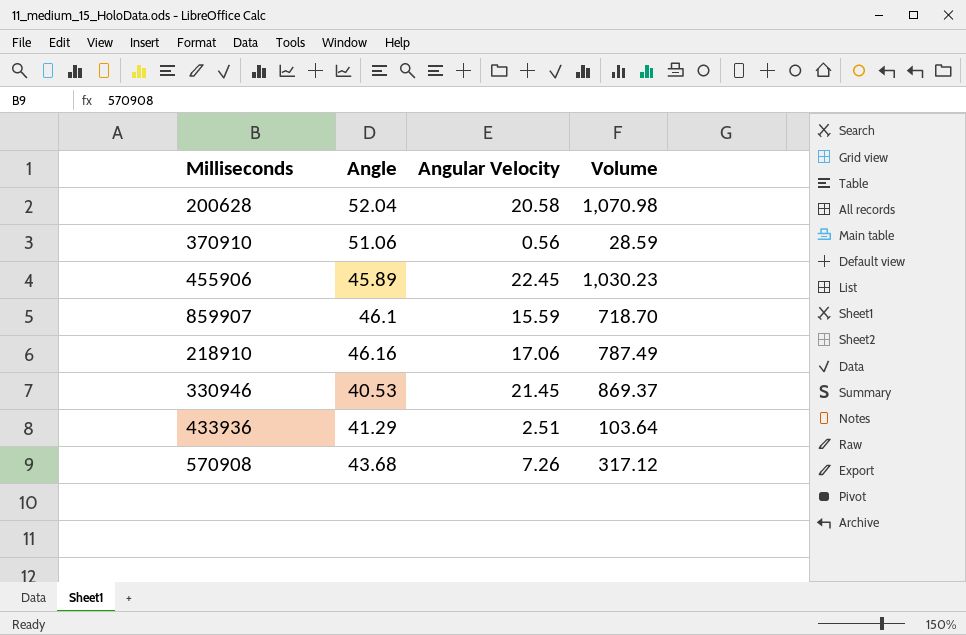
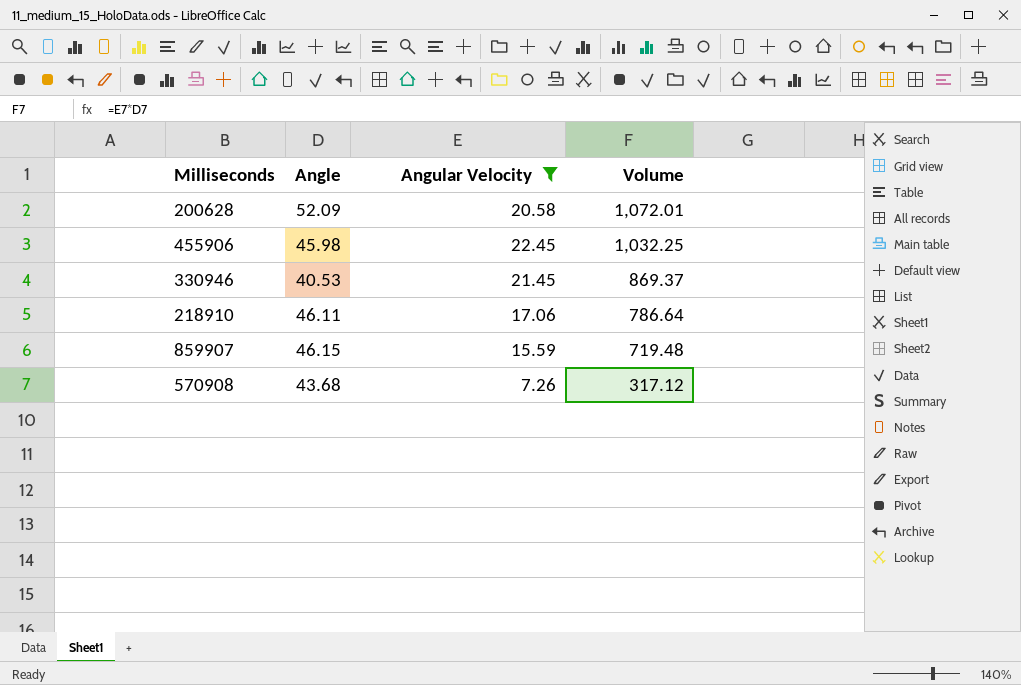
filter: none -> Angular Velocity >= 7.26
row order: none -> Volume descending
200628 | Angle: 52.04 -> 52.09
200628 | Volume: 1,070.98 -> 1,072.01
455906 | Angle: 45.89 -> 45.98
455906 | Volume: 1,030.23 -> 1,032.25
218910 | Angle: 46.16 -> 46.11
218910 | Volume: 787.49 -> 786.64
859907 | Angle: 46.1 -> 46.15
859907 | Volume: 718.70 -> 719.48

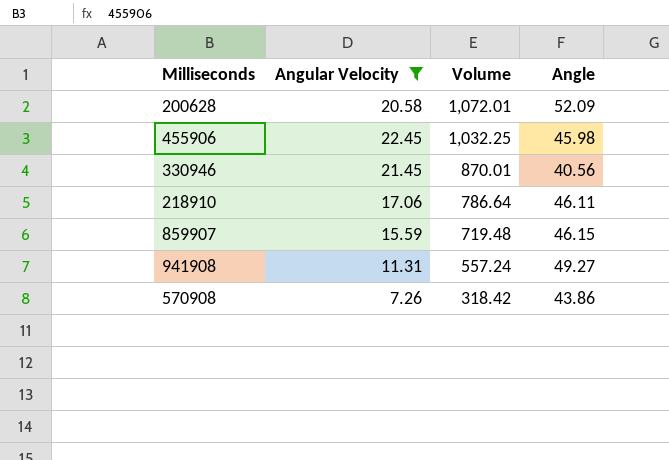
column Angle | position: 2 -> 4
330946 | Volume: 869.37 -> 870.01
330946 | Angle: 40.53 -> 40.56
row 941908: none -> 11.31 | 557.24 | 49.27
570908 | Volume: 317.12 -> 318.42
570908 | Angle: 43.68 -> 43.86

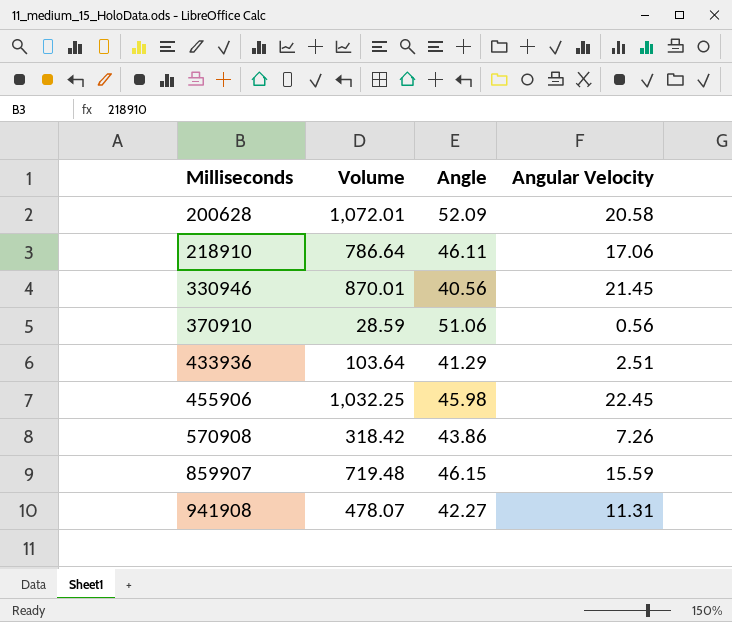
filter: Angular Velocity >= 7.26 -> none
row order: Volume descending -> Milliseconds ascending
column Angular Velocity | position: 2 -> 4
941908 | Volume: 557.24 -> 478.07
941908 | Angle: 49.27 -> 42.27

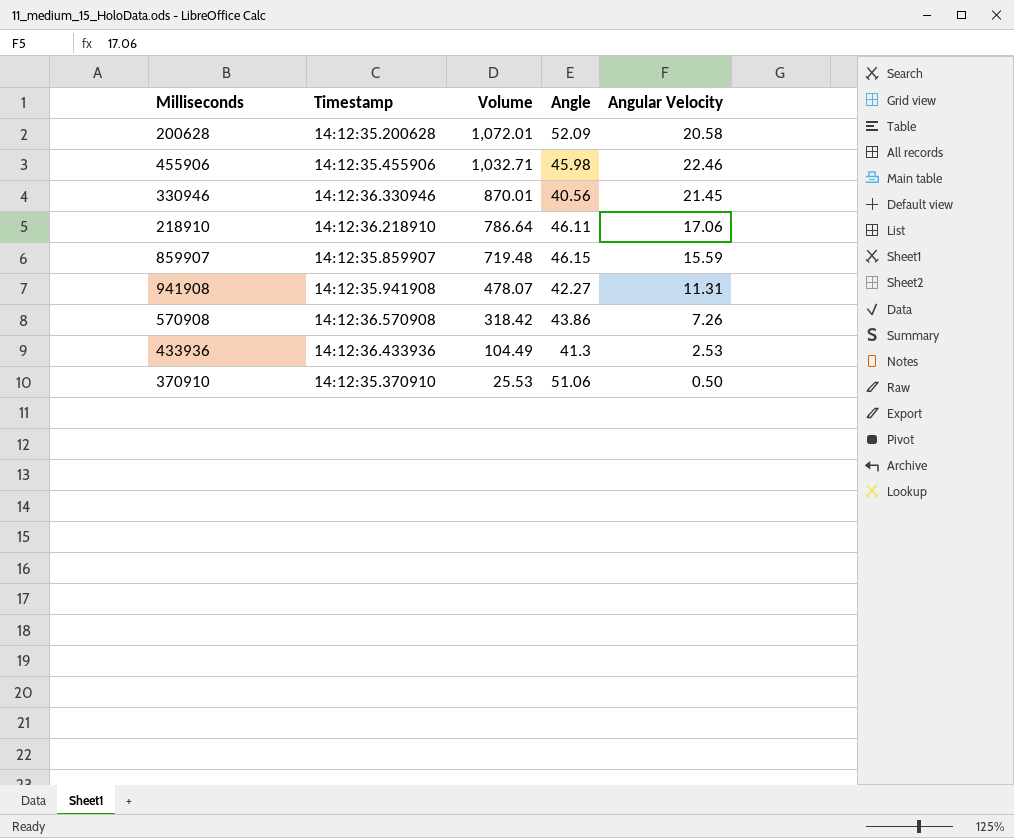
row order: Milliseconds ascending -> Volume descending
column Timestamp | position: none -> 2
455906 | Volume: 1,032.25 -> 1,032.71
455906 | Angular Velocity: 22.45 -> 22.46
433936 | Volume: 103.64 -> 104.49
433936 | Angle: 41.29 -> 41.3
433936 | Angular Velocity: 2.51 -> 2.53
370910 | Volume: 28.59 -> 25.53
370910 | Angular Velocity: 0.56 -> 0.50

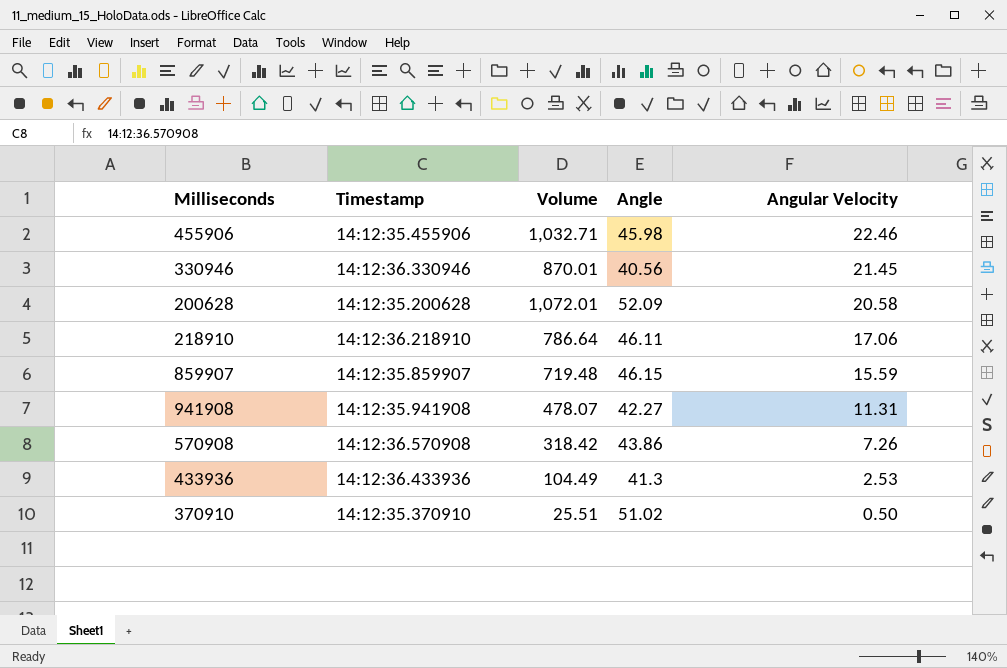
row order: Volume descending -> Angular Velocity descending
370910 | Volume: 25.53 -> 25.51
370910 | Angle: 51.06 -> 51.02

